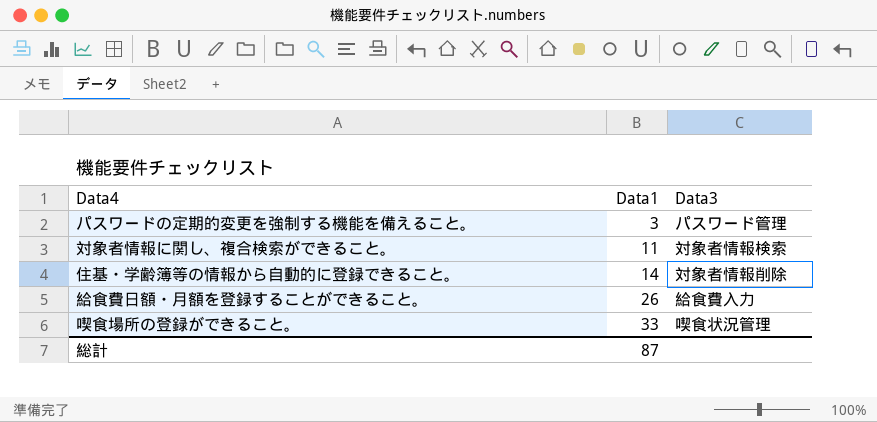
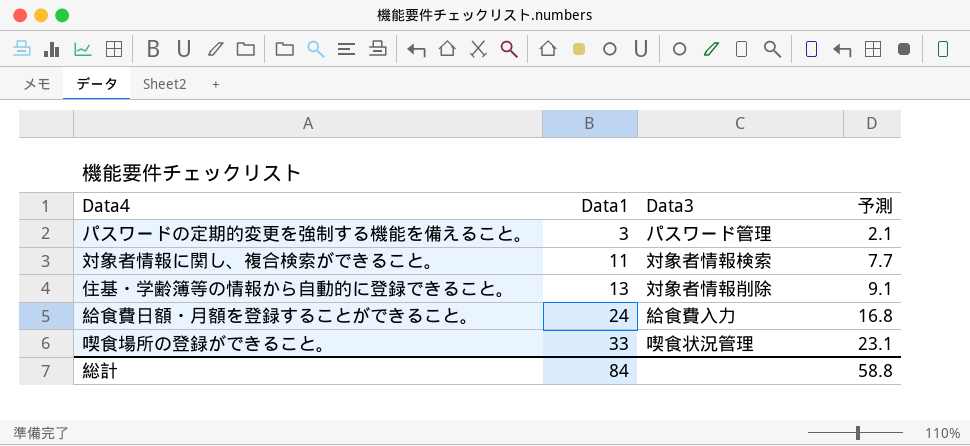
column 予測 | formula: none -> [Data1] * 0.7
住基・学齢簿等の情報から自動的に登録できること。 | Data1: 14 -> 13
給食費日額・月額を登録することができること。 | Data1: 26 -> 24
総計 | Data1: 87 -> 84

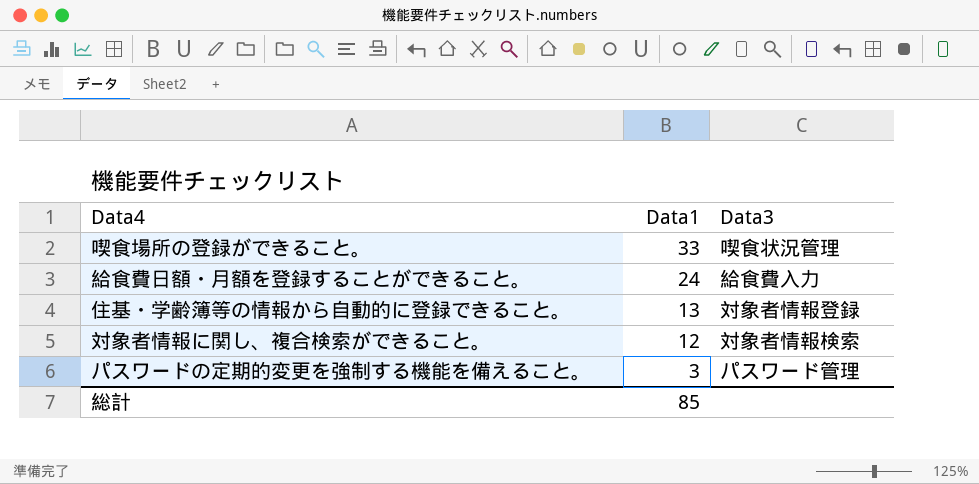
row order: Data1 ascending -> Data1 descending
column 予測 | formula: [Data1] * 0.7 -> none
住基・学齢簿等の情報から自動的に登録できること。 | Data3: 対象者情報削除 -> 対象者情報登録
対象者情報に関し、複合検索ができること。 | Data1: 11 -> 12
総計 | Data1: 84 -> 85

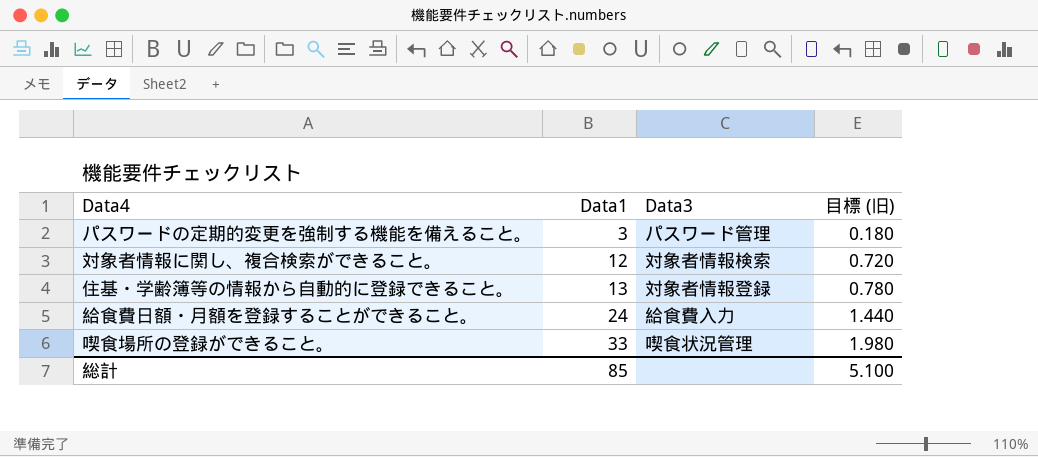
row order: Data1 descending -> Data1 ascending
column 目標 (旧) | formula: none -> [Data1] * 0.06

